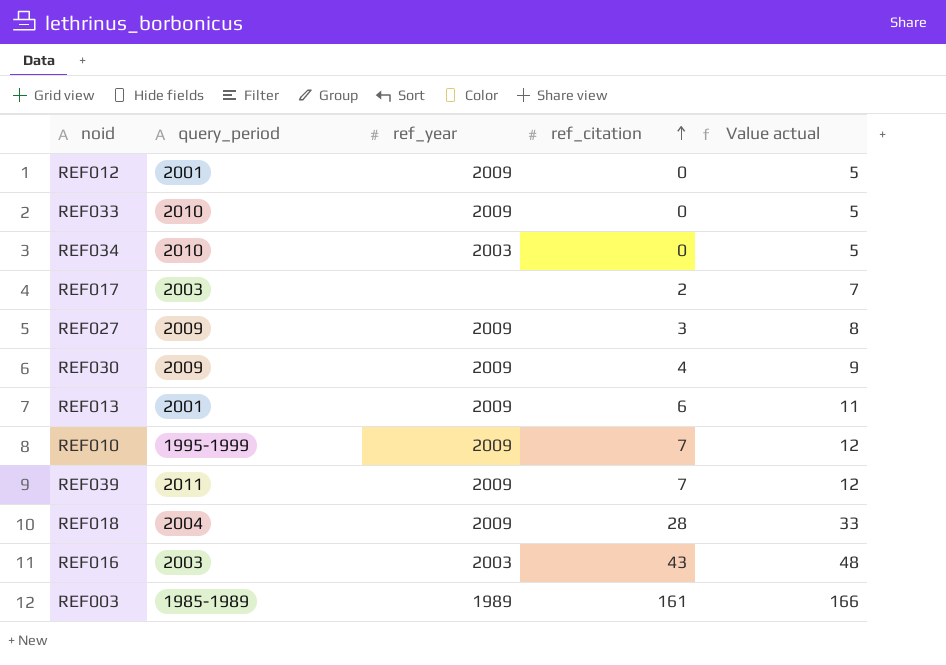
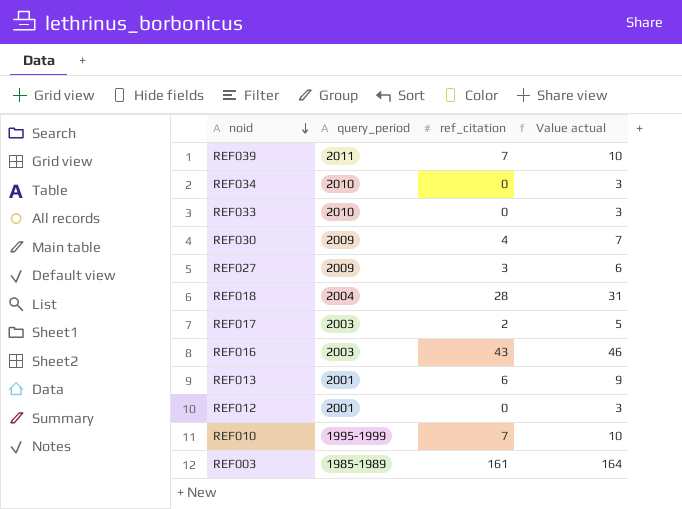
row order: ref_citation ascending -> noid descending
column ref_year | position: 3 -> none
column Value actual | formula: [ref_citation] + 5 -> [ref_citation] + 3

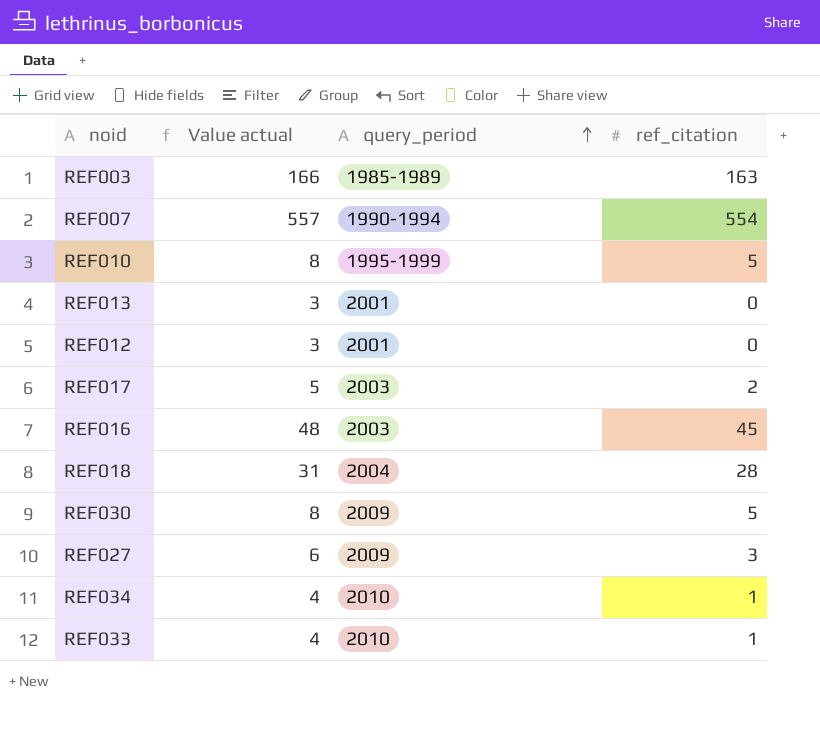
row order: noid descending -> query_period ascending
column Value actual | position: 4 -> 2
row REF039: 2011 | 7 | 10 -> none
REF003 | Value actual: 164 -> 166
REF003 | ref_citation: 161 -> 163
row REF007: none -> 557 | 1990-1994 | 554
REF010 | Value actual: 10 -> 8
REF010 | ref_citation: 7 -> 5
REF013 | Value actual: 9 -> 3
REF013 | ref_citation: 6 -> 0
REF016 | Value actual: 46 -> 48
REF016 | ref_citation: 43 -> 45
REF030 | Value actual: 7 -> 8
REF030 | ref_citation: 4 -> 5
REF034 | Value actual: 3 -> 4
REF034 | ref_citation: 0 -> 1
REF033 | Value actual: 3 -> 4
REF033 | ref_citation: 0 -> 1

